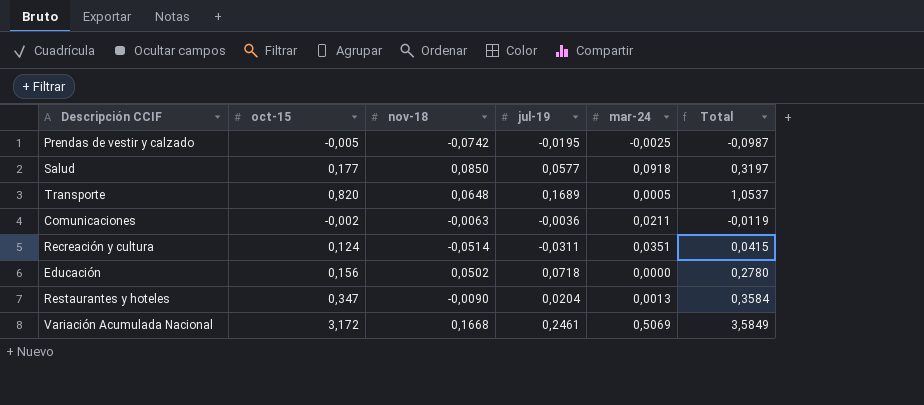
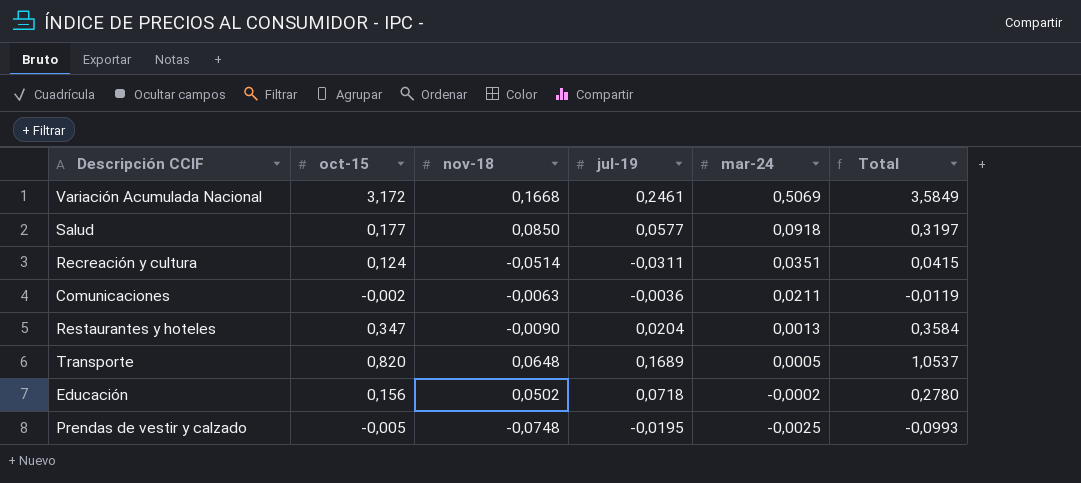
row order: none -> mar-24 descending
Educación | mar-24: 0,0000 -> -0,0002
Prendas de vestir y calzado | nov-18: -0,0742 -> -0,0748
Prendas de vestir y calzado | Total: -0,0987 -> -0,0993

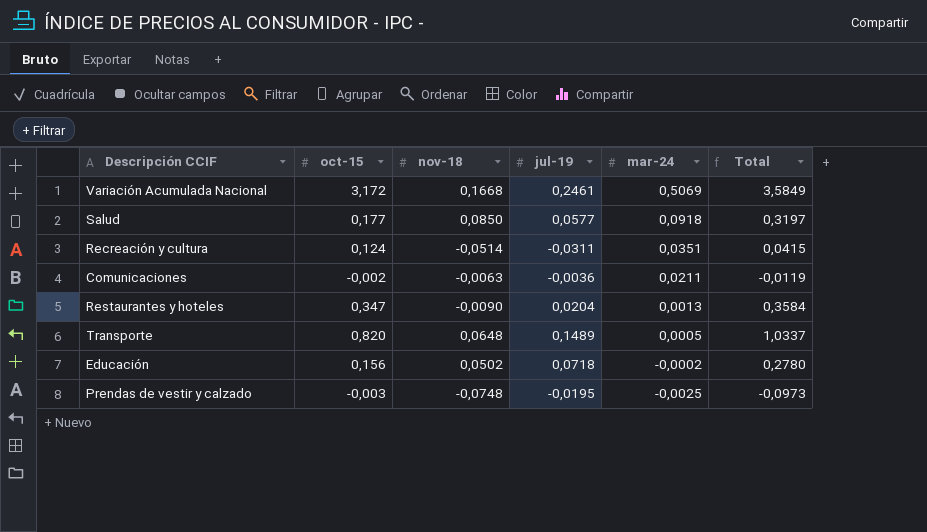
Transporte | jul-19: 0,1689 -> 0,1489
Transporte | Total: 1,0537 -> 1,0337
Prendas de vestir y calzado | oct-15: -0,005 -> -0,003
Prendas de vestir y calzado | Total: -0,0993 -> -0,0973

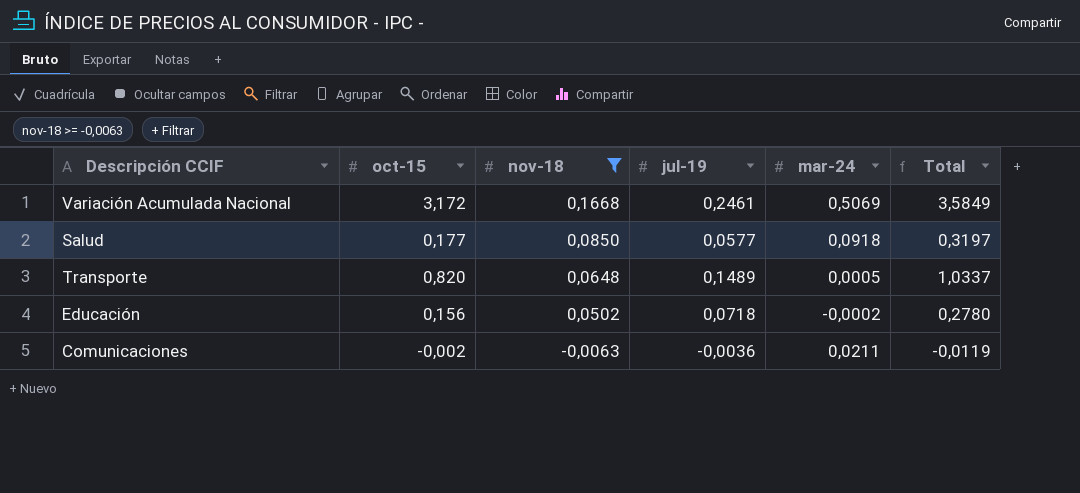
filter: none -> nov-18 >= -0,0063
row order: mar-24 descending -> nov-18 descending

